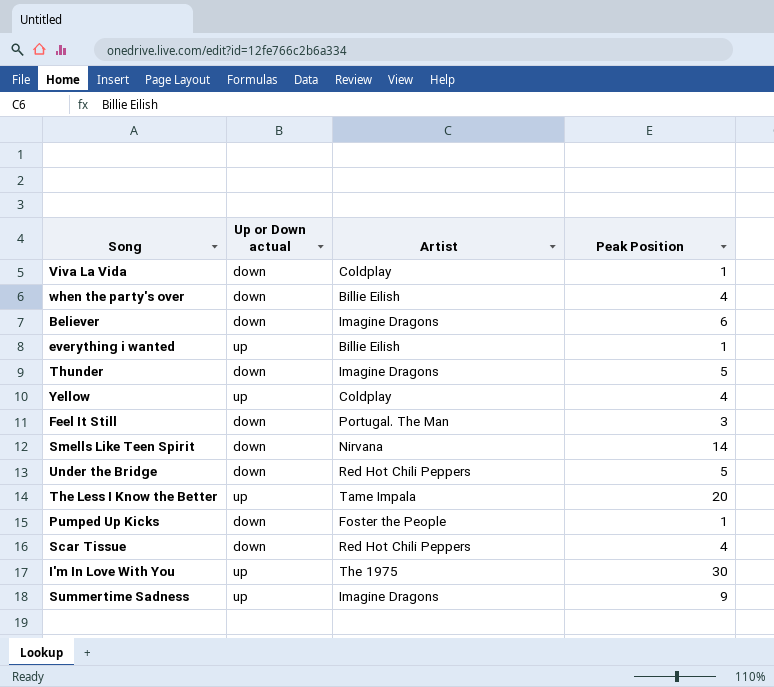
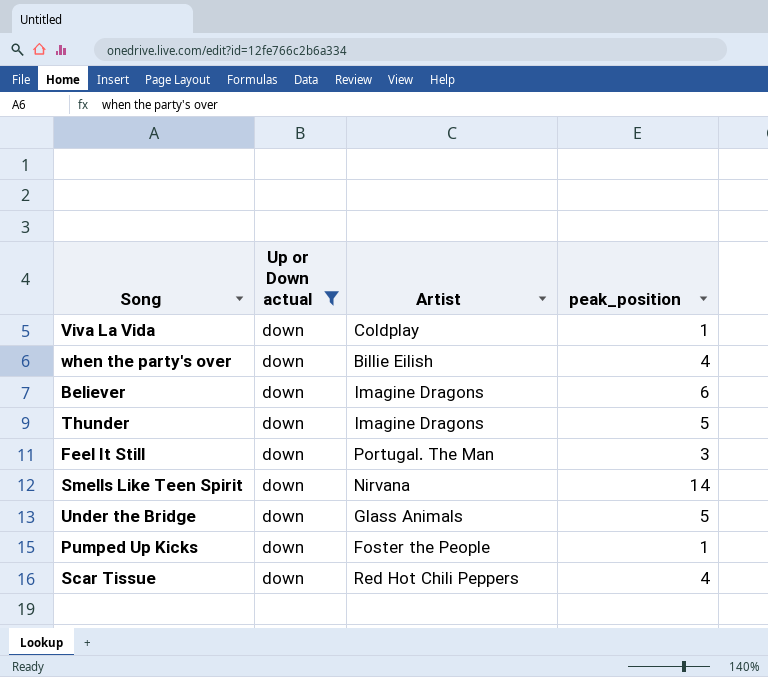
filter: none -> Up or Down actual = down
column name: Peak Position -> peak_position
Under the Bridge | Artist: Red Hot Chili Peppers -> Glass Animals

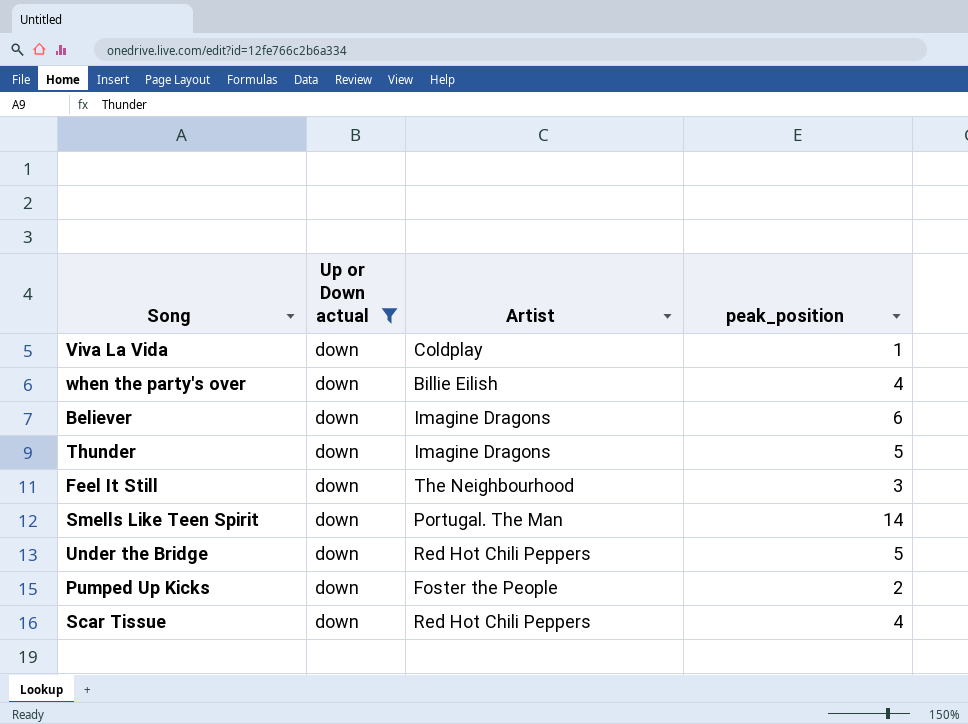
Feel It Still | Artist: Portugal. The Man -> The Neighbourhood
Smells Like Teen Spirit | Artist: Nirvana -> Portugal. The Man
Under the Bridge | Artist: Glass Animals -> Red Hot Chili Peppers
Pumped Up Kicks | peak_position: 1 -> 2

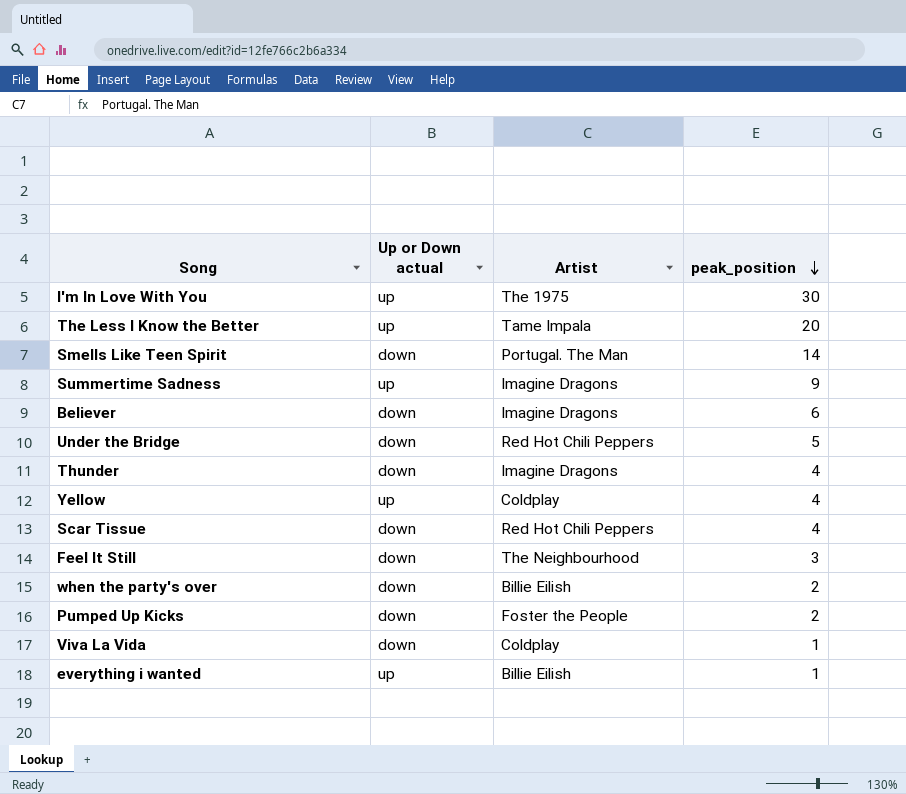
filter: Up or Down actual = down -> none
row order: none -> peak_position descending
Thunder | peak_position: 5 -> 4
when the party's over | peak_position: 4 -> 2

